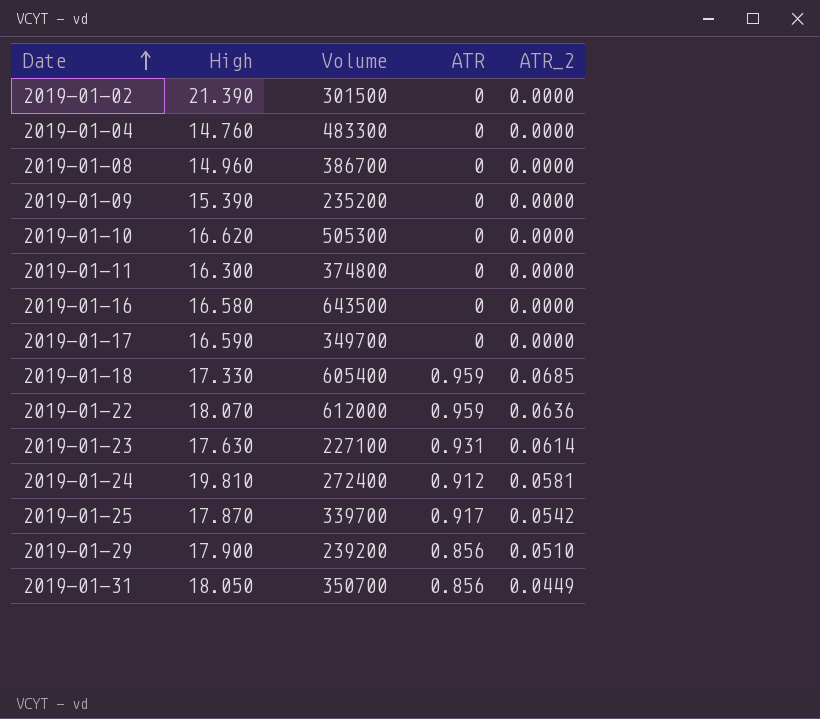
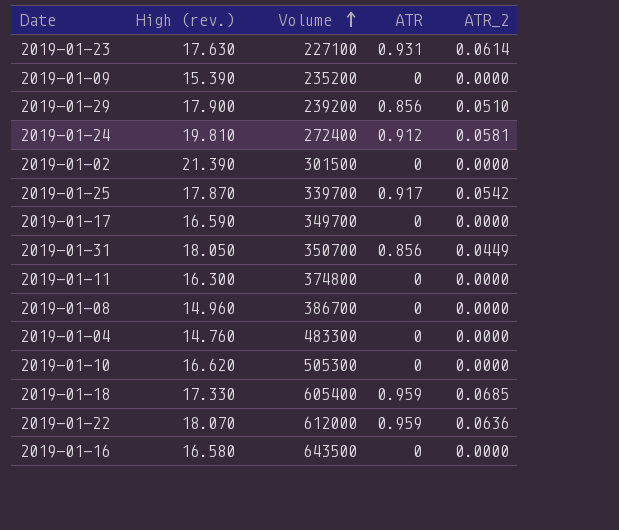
row order: Date ascending -> Volume ascending
column name: High -> High (rev.)

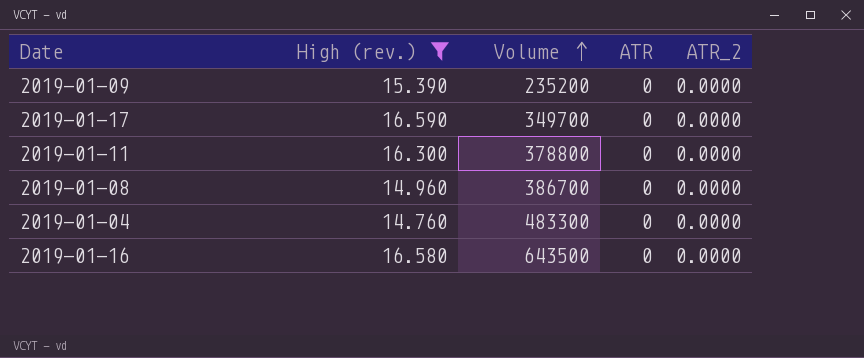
filter: none -> High (rev.) <= 16.590
2019-01-11 | Volume: 374800 -> 378800

